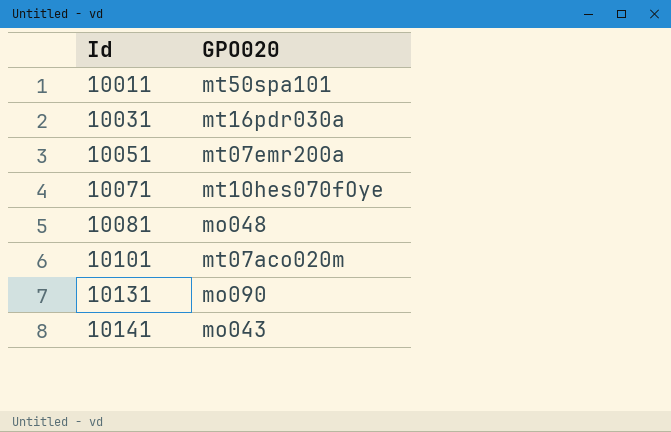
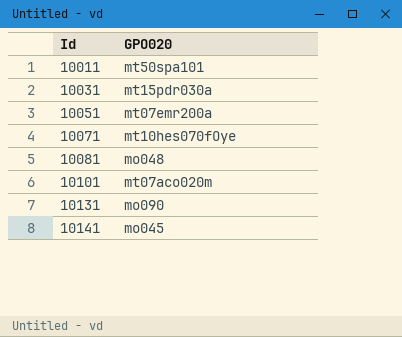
10031 | GPO020: mt16pdr030a -> mt15pdr030a
10141 | GPO020: mo043 -> mo045

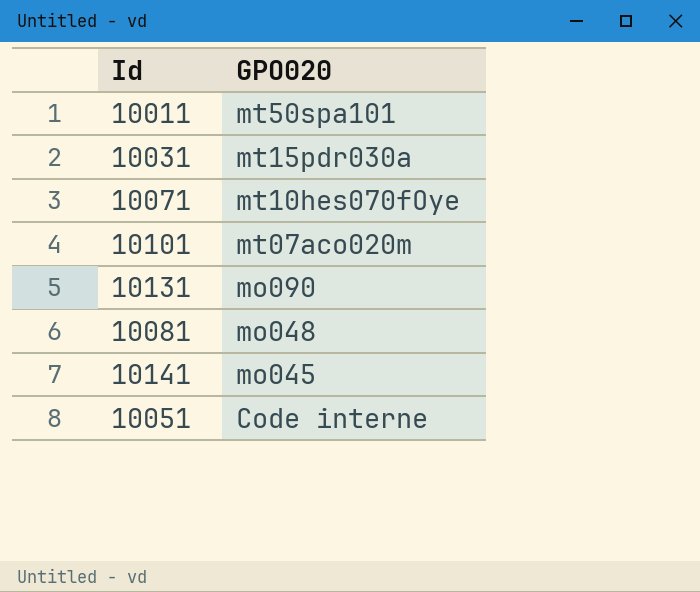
row order: Id ascending -> GPO020 descending
10051 | GPO020: mt07emr200a -> Code interne

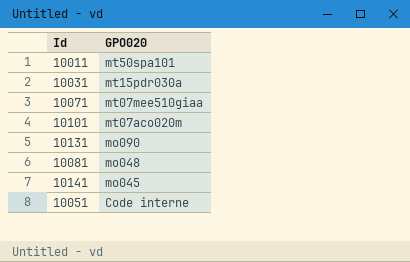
10071 | GPO020: mt10hes070fOye -> mt07mee510giaa

